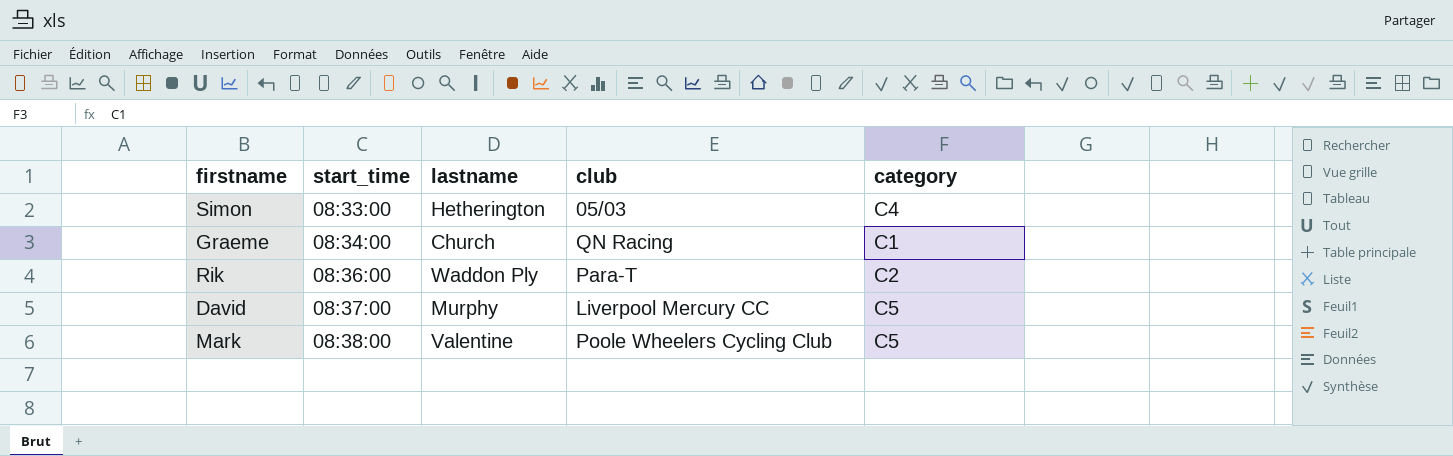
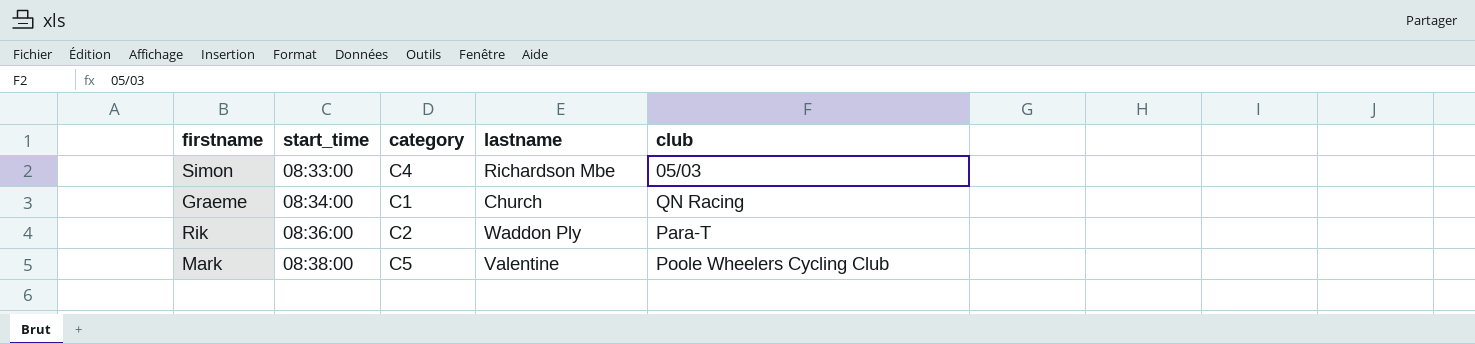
column category | position: 5 -> 3
row David: 08:37:00 | Murphy | Liverpool Mercury CC | C5 -> none
Simon | lastname: Hetherington -> Richardson Mbe

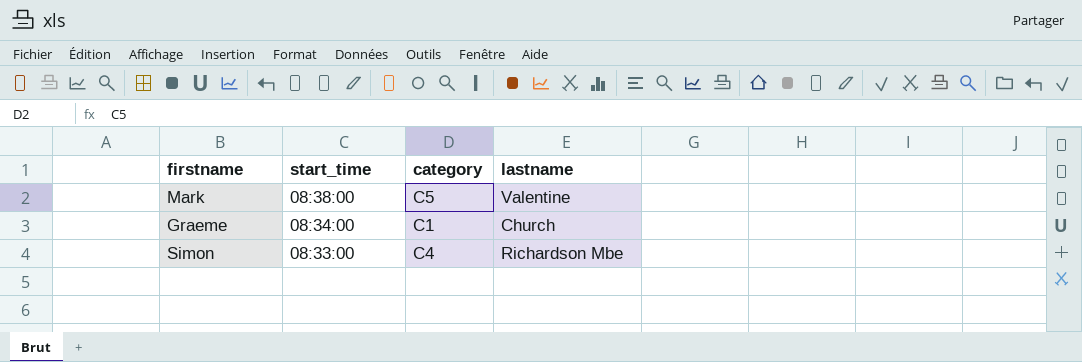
row order: start_time ascending -> start_time descending
column club | position: 5 -> none
row Rik: 08:36:00 | C2 | Waddon Ply | Para-T -> none

